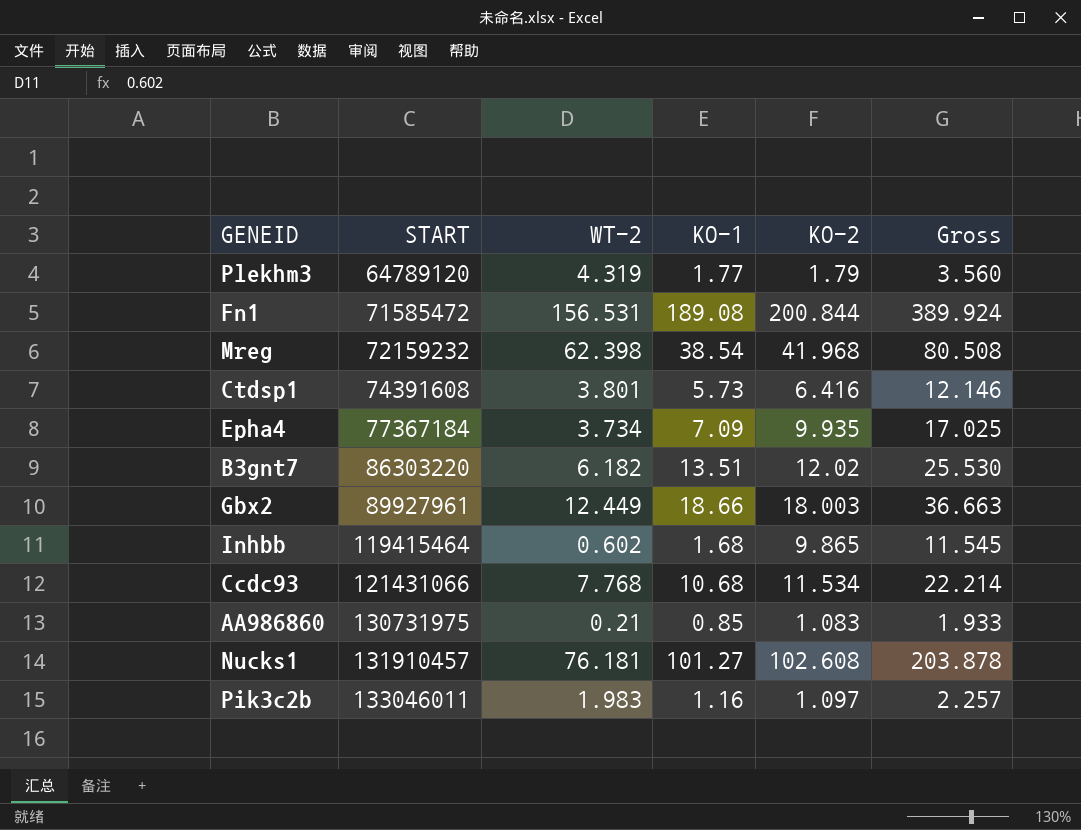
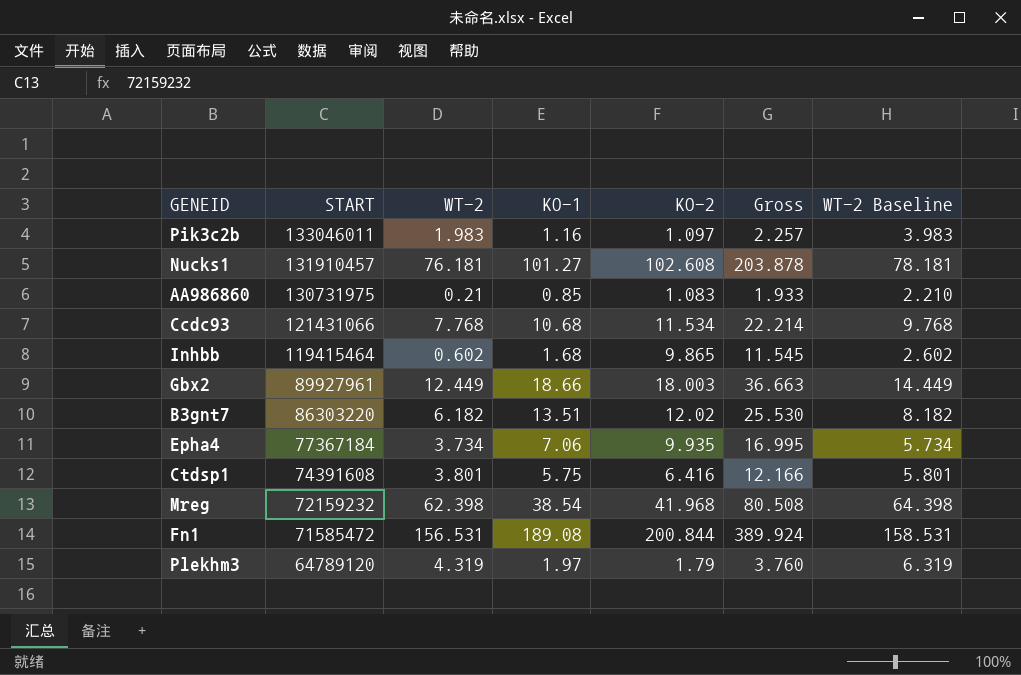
row order: START ascending -> START descending
column WT-2 Baseline | formula: none -> [WT-2] + 2
Epha4 | KO-1: 7.09 -> 7.06
Epha4 | Gross: 17.025 -> 16.995
Ctdsp1 | KO-1: 5.73 -> 5.75
Ctdsp1 | Gross: 12.146 -> 12.166
Plekhm3 | KO-1: 1.77 -> 1.97
Plekhm3 | Gross: 3.560 -> 3.760

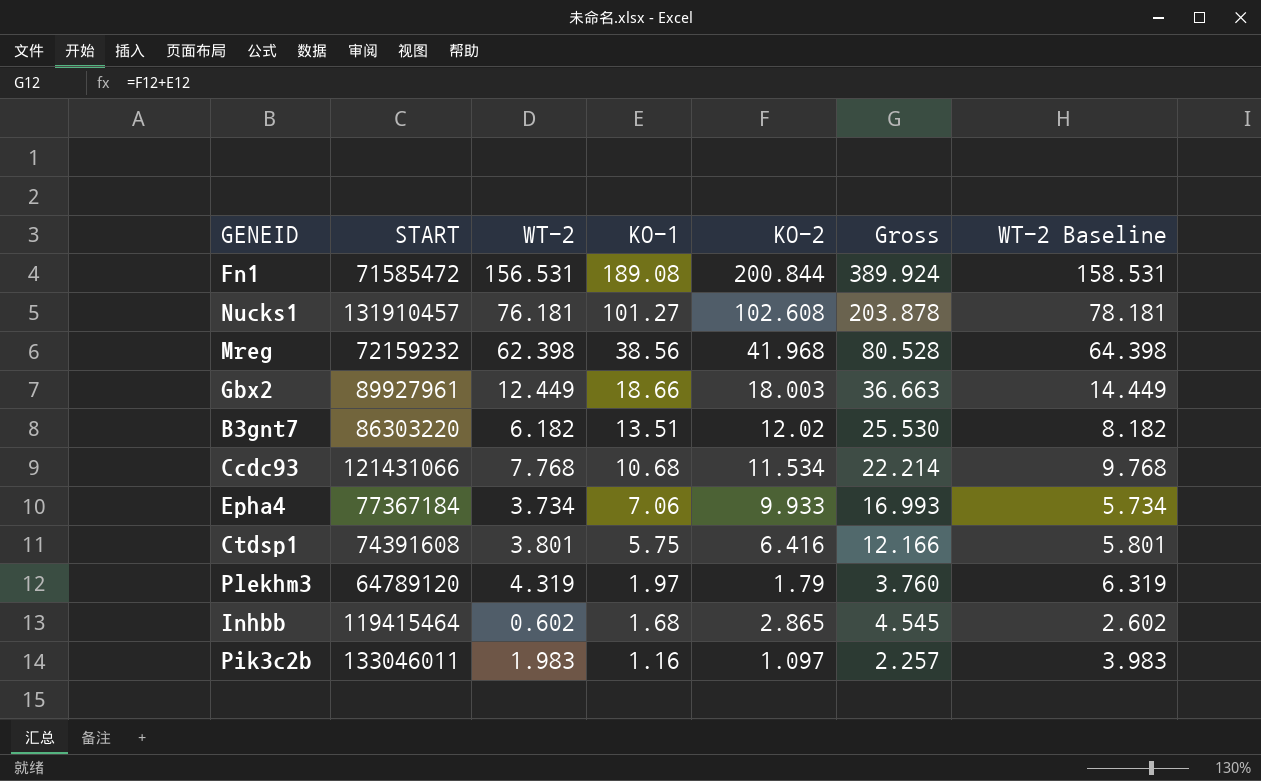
row order: START descending -> KO-1 descending
row AA986860: 130731975 | 0.21 | 0.85 | 1.083 | 1.933 | 2.210 -> none
Mreg | KO-1: 38.54 -> 38.56
Mreg | Gross: 80.508 -> 80.528
Epha4 | KO-2: 9.935 -> 9.933
Epha4 | Gross: 16.995 -> 16.993
Inhbb | KO-2: 9.865 -> 2.865
Inhbb | Gross: 11.545 -> 4.545

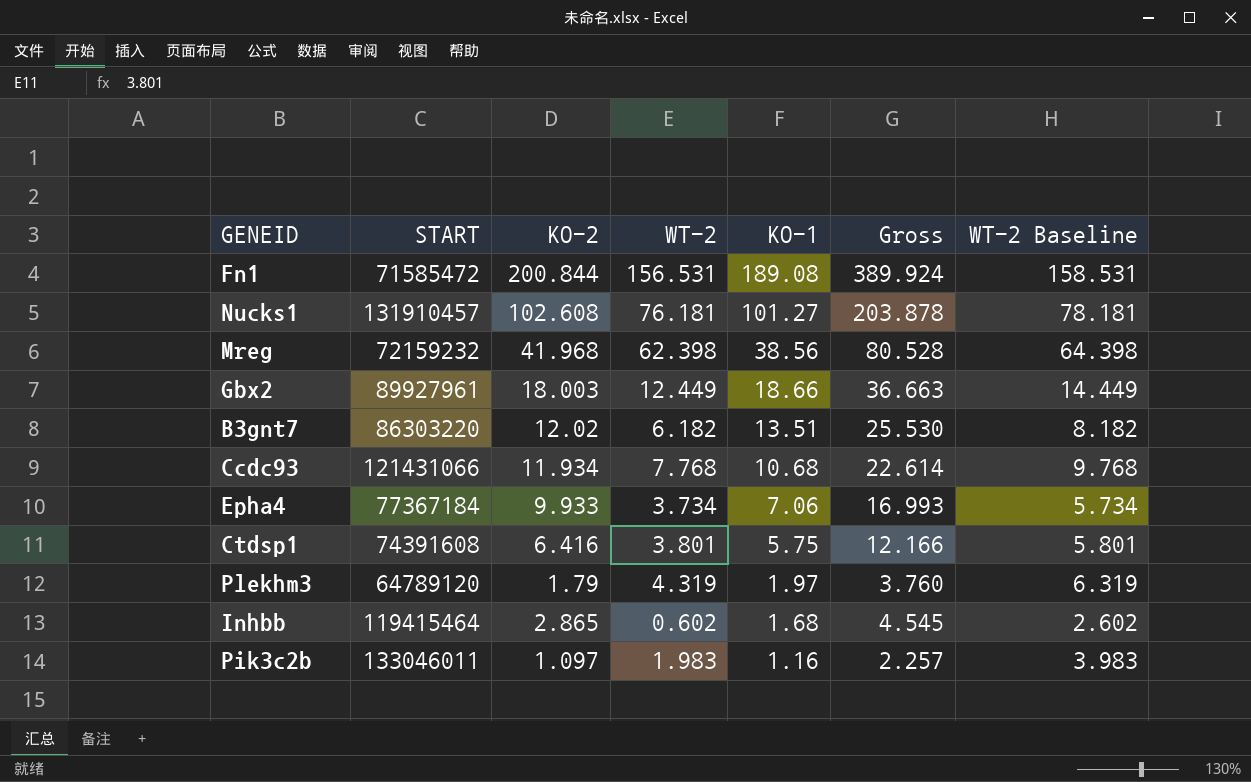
column KO-2 | position: 5 -> 3
Ccdc93 | KO-2: 11.534 -> 11.934
Ccdc93 | Gross: 22.214 -> 22.614

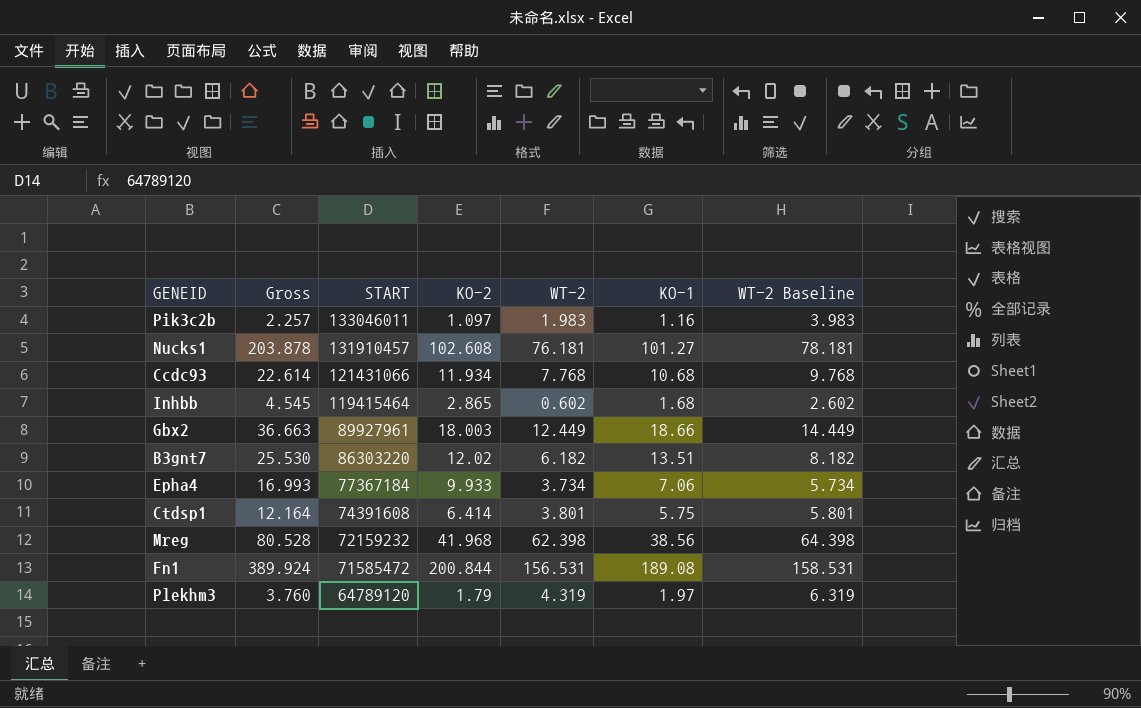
row order: KO-1 descending -> START descending
column Gross | position: 6 -> 2
Ctdsp1 | Gross: 12.166 -> 12.164
Ctdsp1 | KO-2: 6.416 -> 6.414

